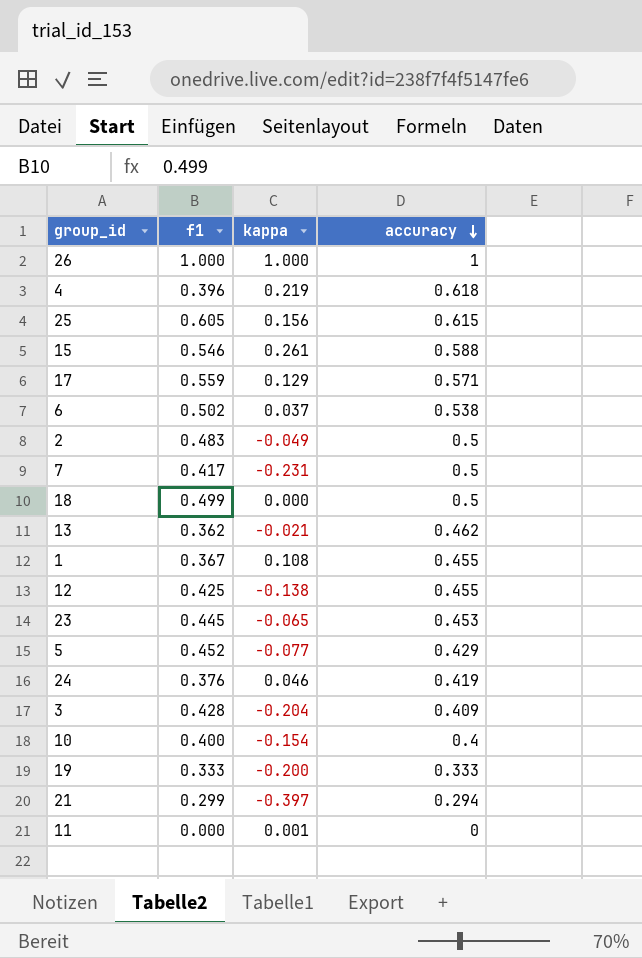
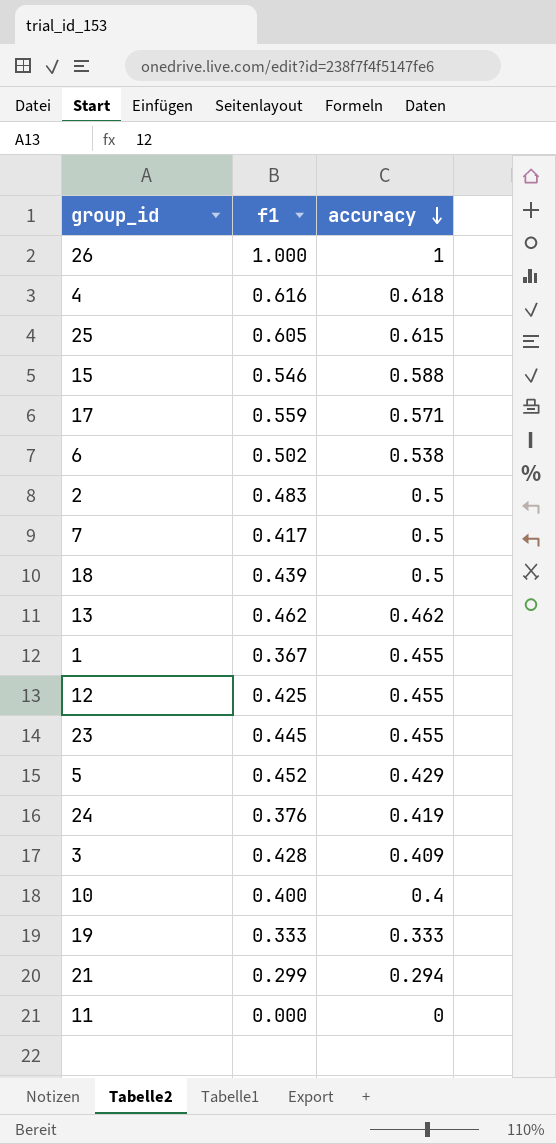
column kappa | position: 3 -> none
4 | f1: 0.396 -> 0.616
18 | f1: 0.499 -> 0.439
13 | f1: 0.362 -> 0.462
23 | accuracy: 0.453 -> 0.455

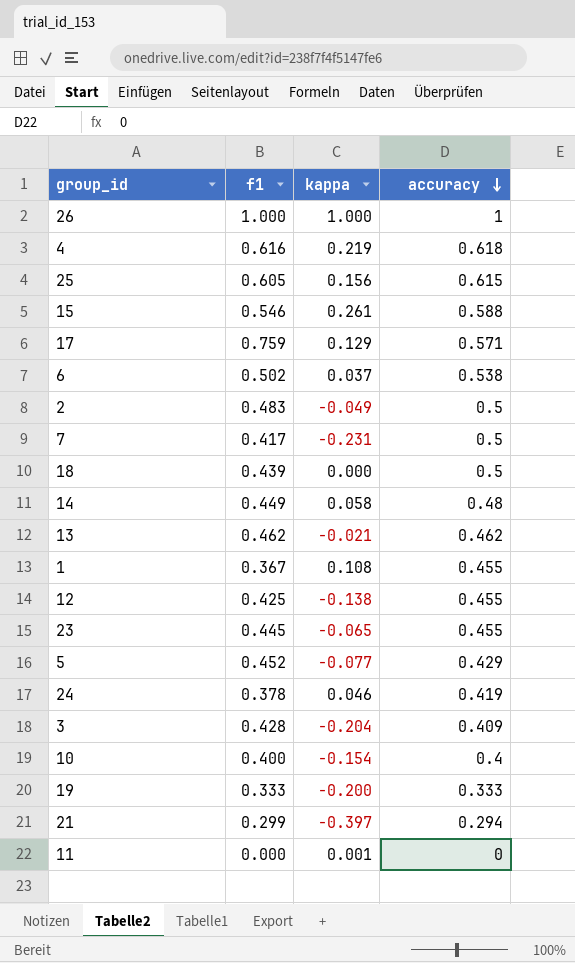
column kappa | position: none -> 3
17 | f1: 0.559 -> 0.759
row 14: none -> 0.449 | 0.058 | 0.48
24 | f1: 0.376 -> 0.378

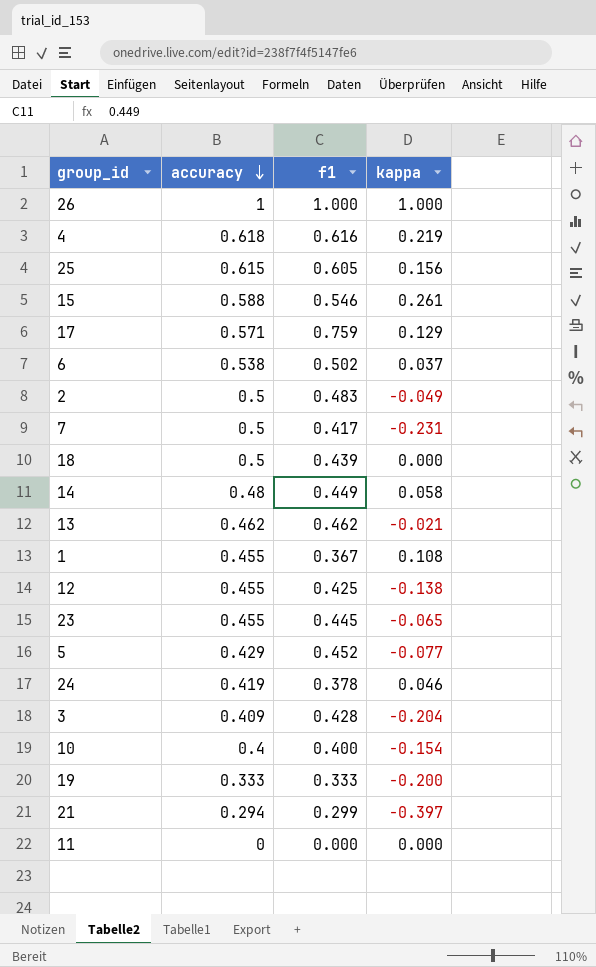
column accuracy | position: 4 -> 2
11 | kappa: 0.001 -> 0.000

